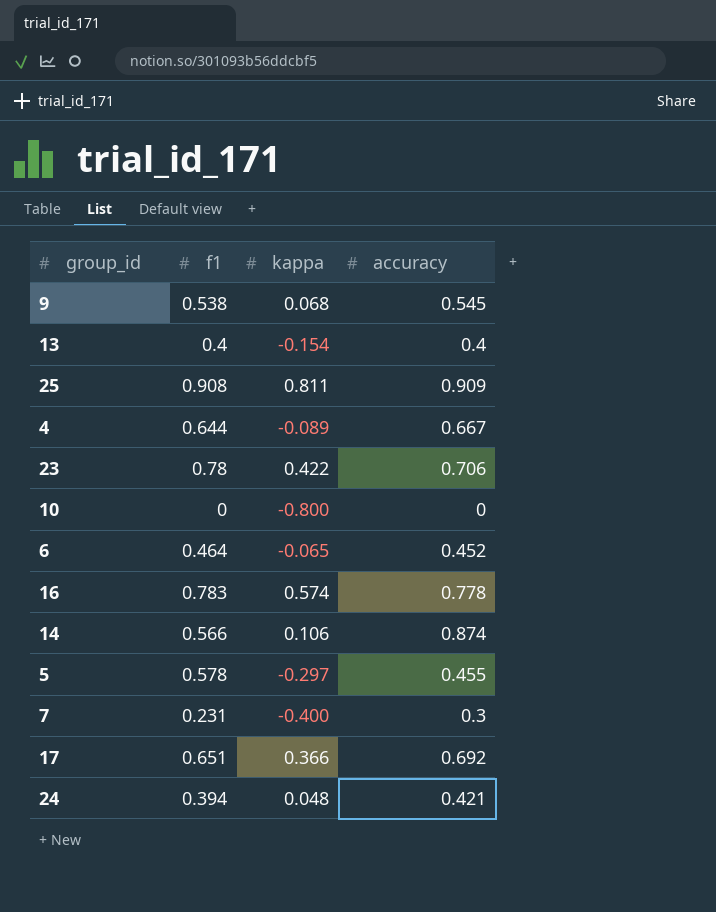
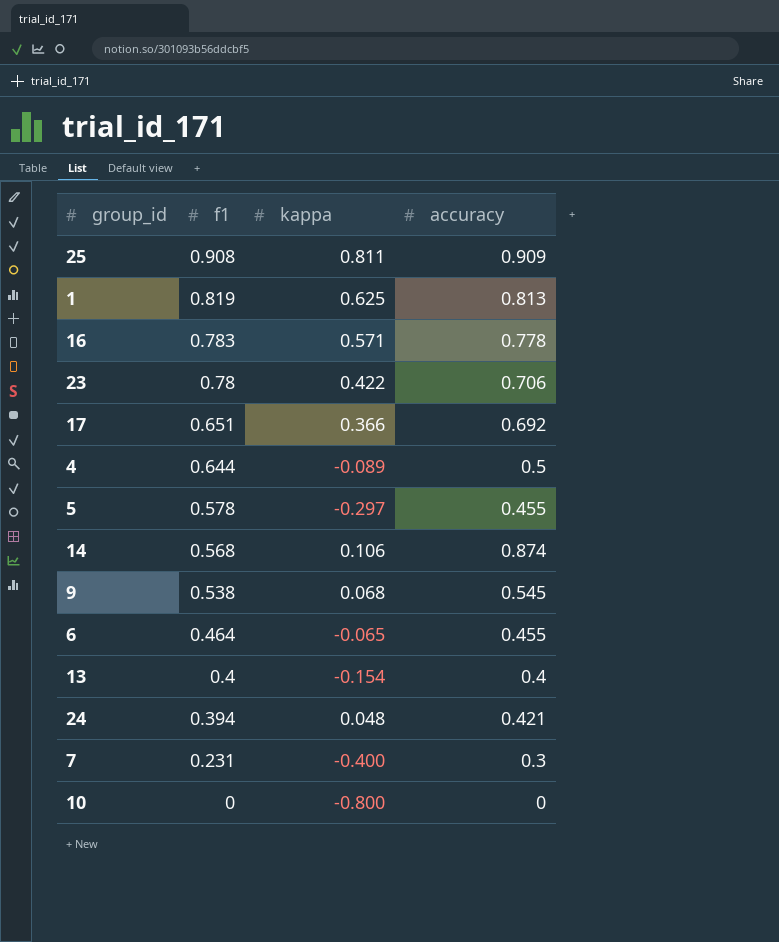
row order: none -> f1 descending
row 1: none -> 0.819 | 0.625 | 0.813
16 | kappa: 0.574 -> 0.571
4 | accuracy: 0.667 -> 0.5
14 | f1: 0.566 -> 0.568
6 | accuracy: 0.452 -> 0.455

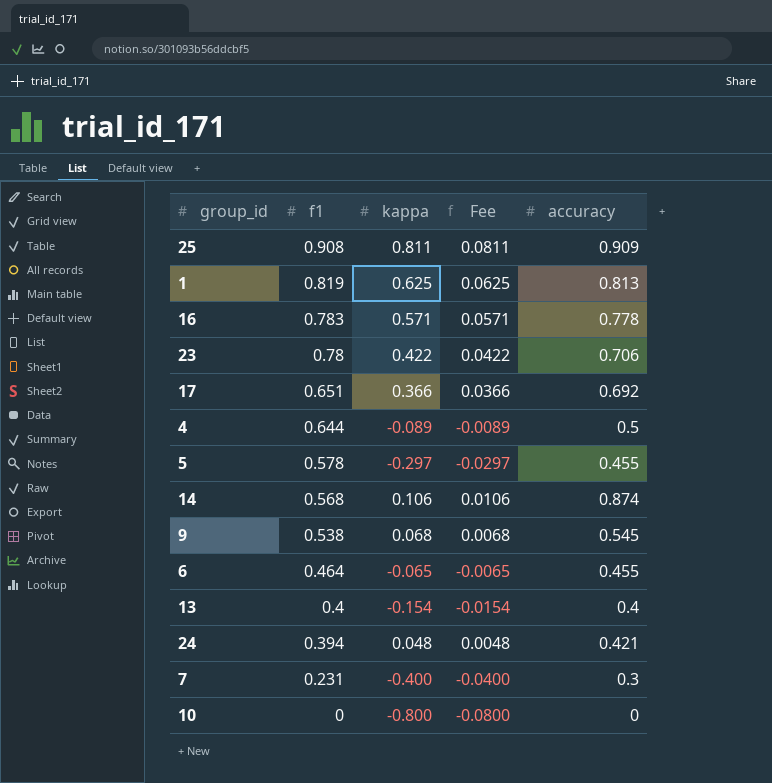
column Fee | formula: none -> [kappa] * 0.1

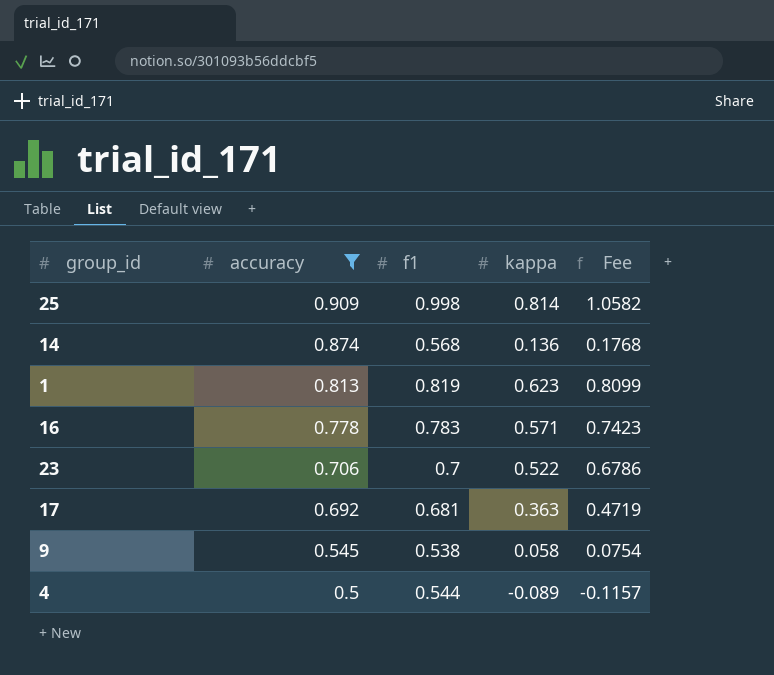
filter: none -> accuracy >= 0.5
row order: f1 descending -> accuracy descending
column accuracy | position: 5 -> 2
column Fee | formula: [kappa] * 0.1 -> [kappa] * 1.3
25 | f1: 0.908 -> 0.998
25 | kappa: 0.811 -> 0.814
14 | kappa: 0.106 -> 0.136
1 | kappa: 0.625 -> 0.623
23 | f1: 0.78 -> 0.7
23 | kappa: 0.422 -> 0.522
17 | f1: 0.651 -> 0.681
17 | kappa: 0.366 -> 0.363
9 | kappa: 0.068 -> 0.058
4 | f1: 0.644 -> 0.544

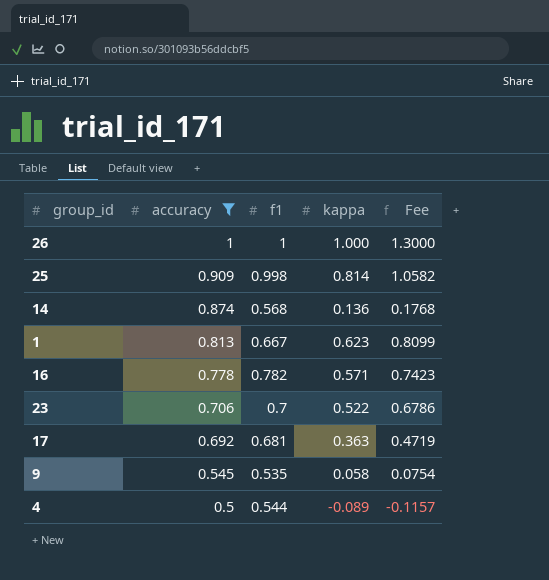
row 26: none -> 1 | 1 | 1.000 | 1.3000
1 | f1: 0.819 -> 0.667
16 | f1: 0.783 -> 0.782
9 | f1: 0.538 -> 0.535

